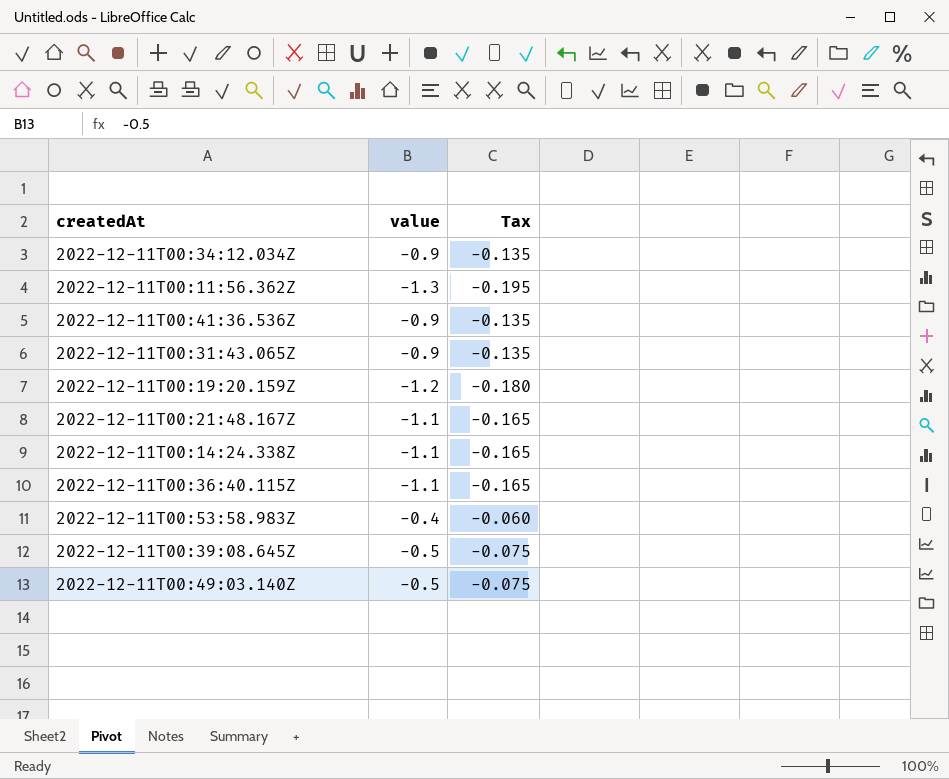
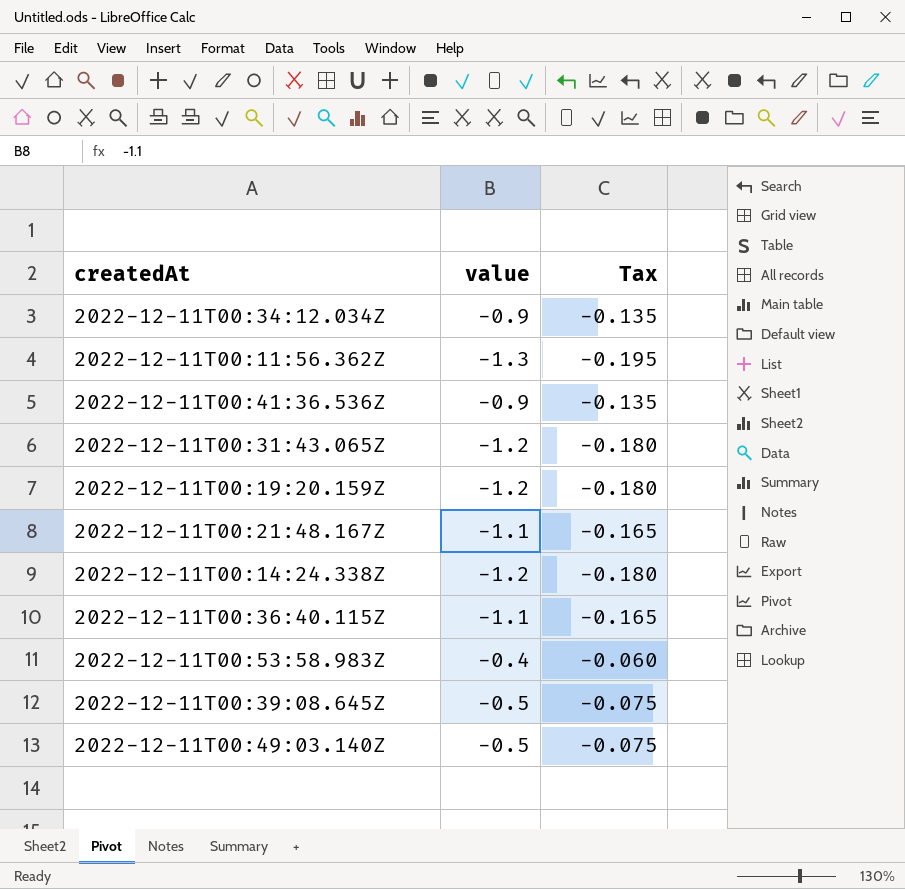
2022-12-11T00:31:43.065Z | value: -0.9 -> -1.2
2022-12-11T00:31:43.065Z | Tax: -0.135 -> -0.180
2022-12-11T00:14:24.338Z | value: -1.1 -> -1.2
2022-12-11T00:14:24.338Z | Tax: -0.165 -> -0.180

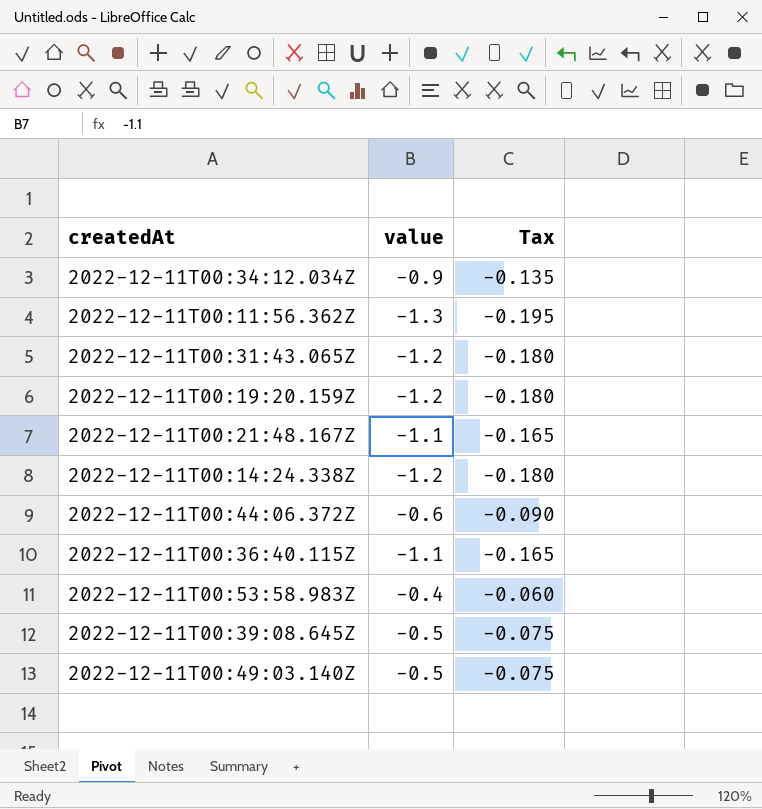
row 2022-12-11T00:41:36.536Z: -0.9 | -0.135 -> none
row 2022-12-11T00:44:06.372Z: none -> -0.6 | -0.090

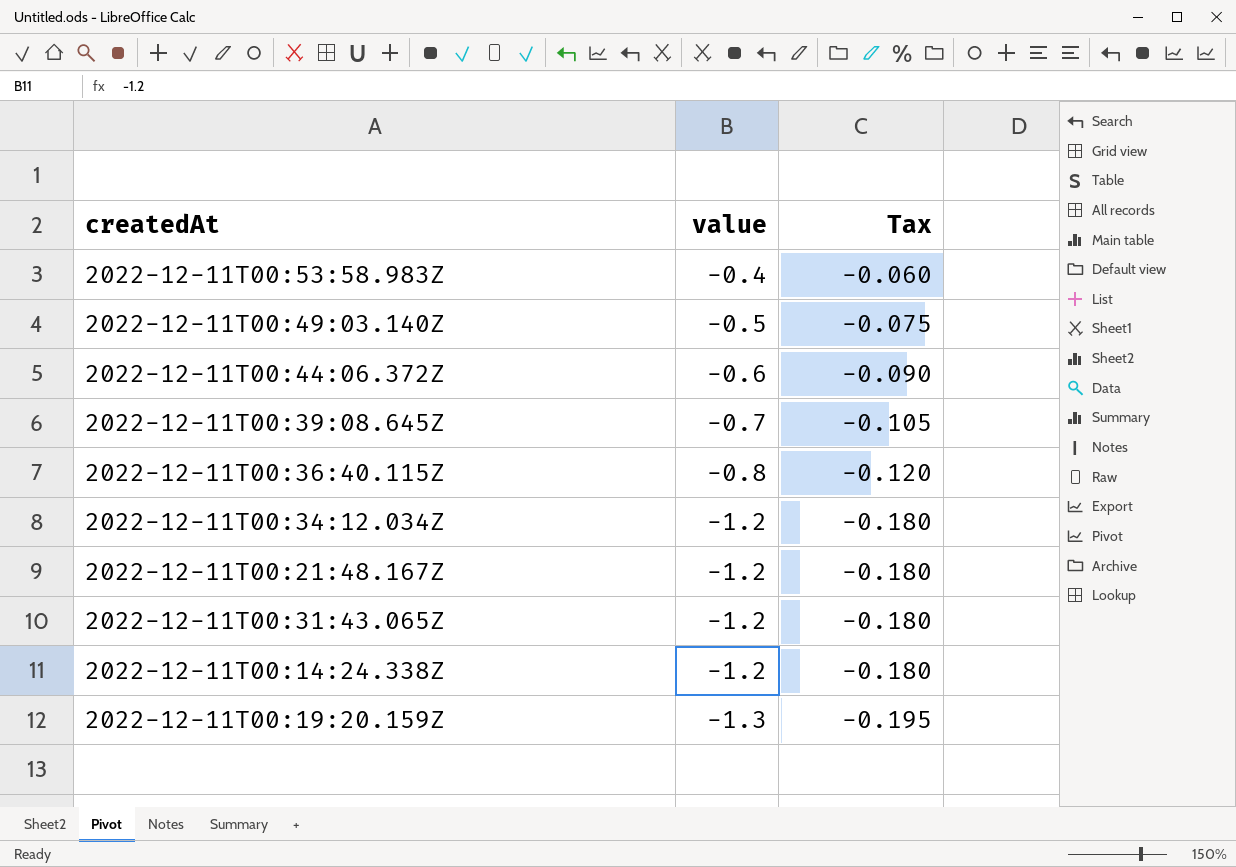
row order: none -> value descending
row 2022-12-11T00:11:56.362Z: -1.3 | -0.195 -> none
2022-12-11T00:39:08.645Z | value: -0.5 -> -0.7
2022-12-11T00:39:08.645Z | Tax: -0.075 -> -0.105
2022-12-11T00:36:40.115Z | value: -1.1 -> -0.8
2022-12-11T00:36:40.115Z | Tax: -0.165 -> -0.120
2022-12-11T00:34:12.034Z | value: -0.9 -> -1.2
2022-12-11T00:34:12.034Z | Tax: -0.135 -> -0.180
2022-12-11T00:21:48.167Z | value: -1.1 -> -1.2
2022-12-11T00:21:48.167Z | Tax: -0.165 -> -0.180
2022-12-11T00:19:20.159Z | value: -1.2 -> -1.3
2022-12-11T00:19:20.159Z | Tax: -0.180 -> -0.195

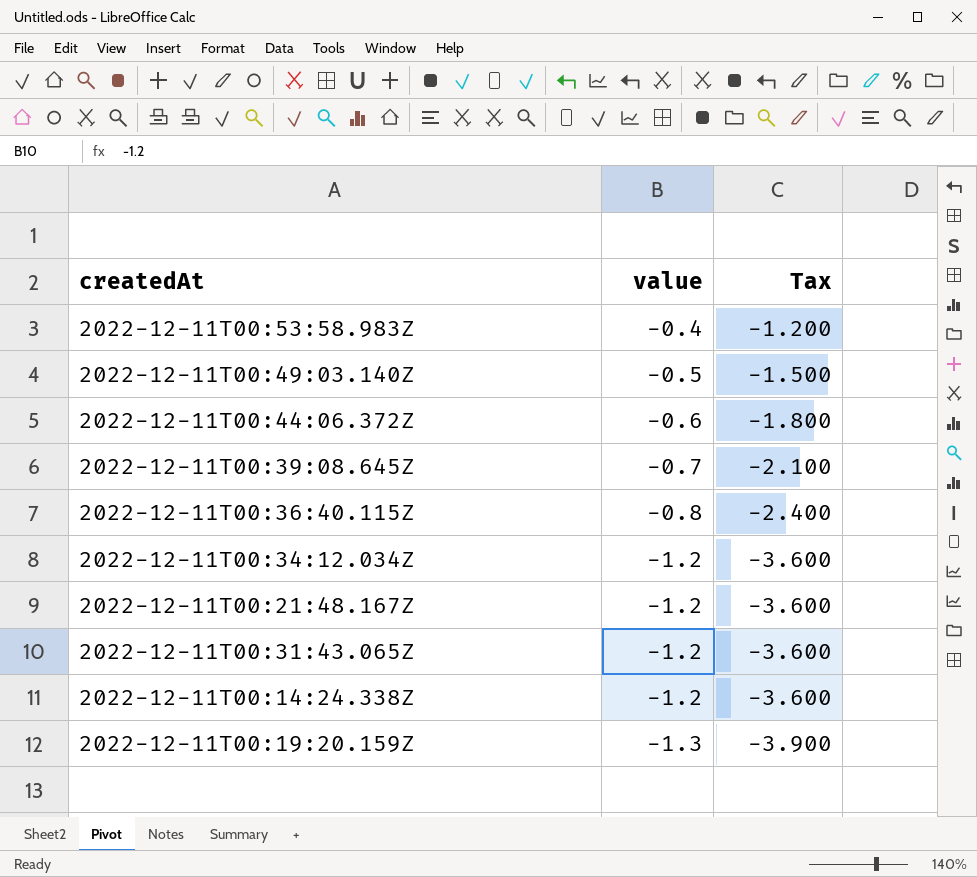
column Tax | formula: [value] * 0.15 -> [value] * 3

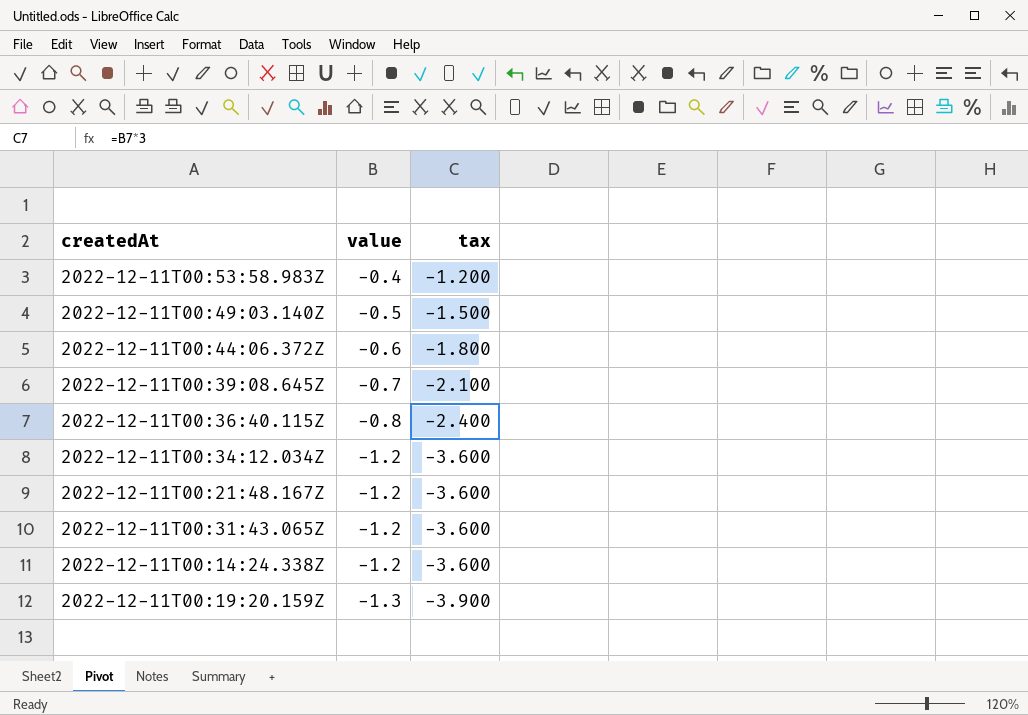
column name: Tax -> tax

